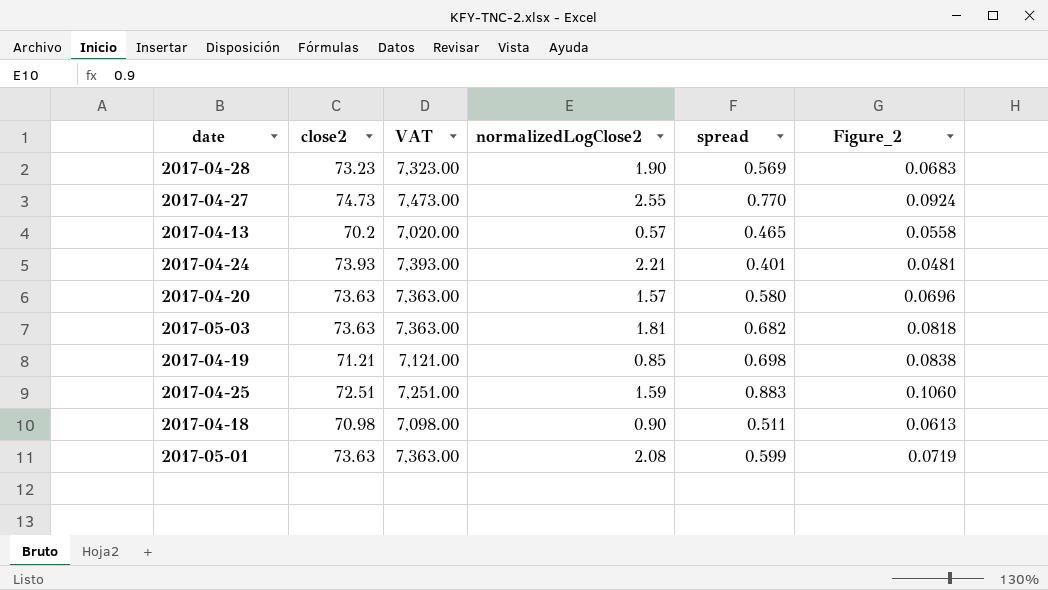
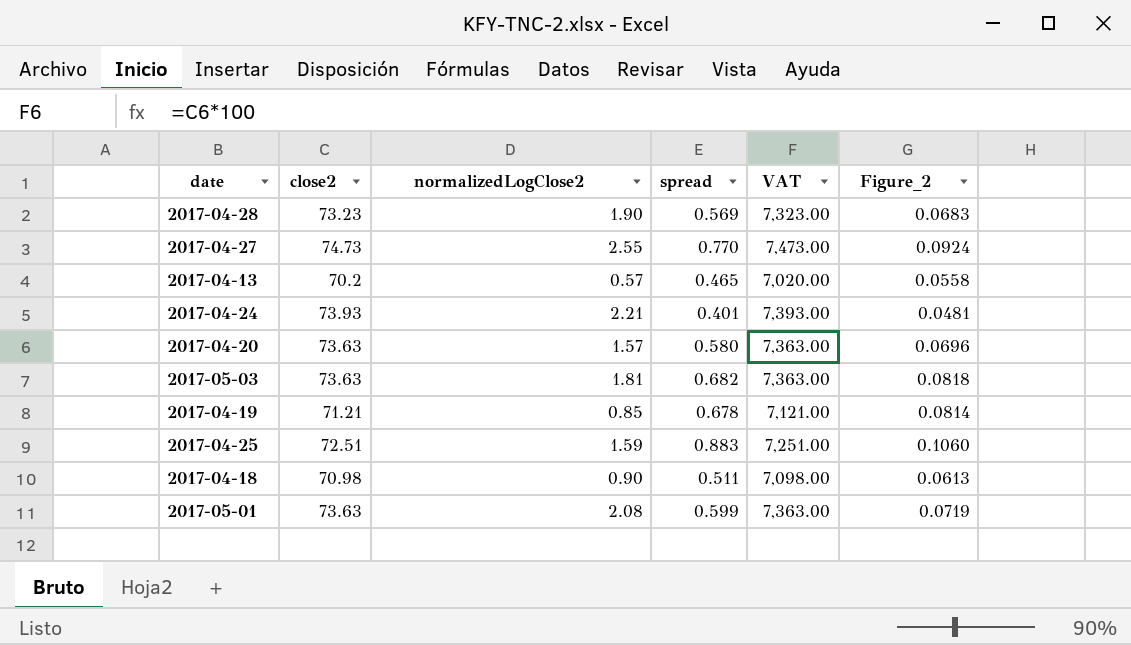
column VAT | position: 3 -> 5
2017-04-19 | spread: 0.698 -> 0.678
2017-04-19 | Figure_2: 0.0838 -> 0.0814

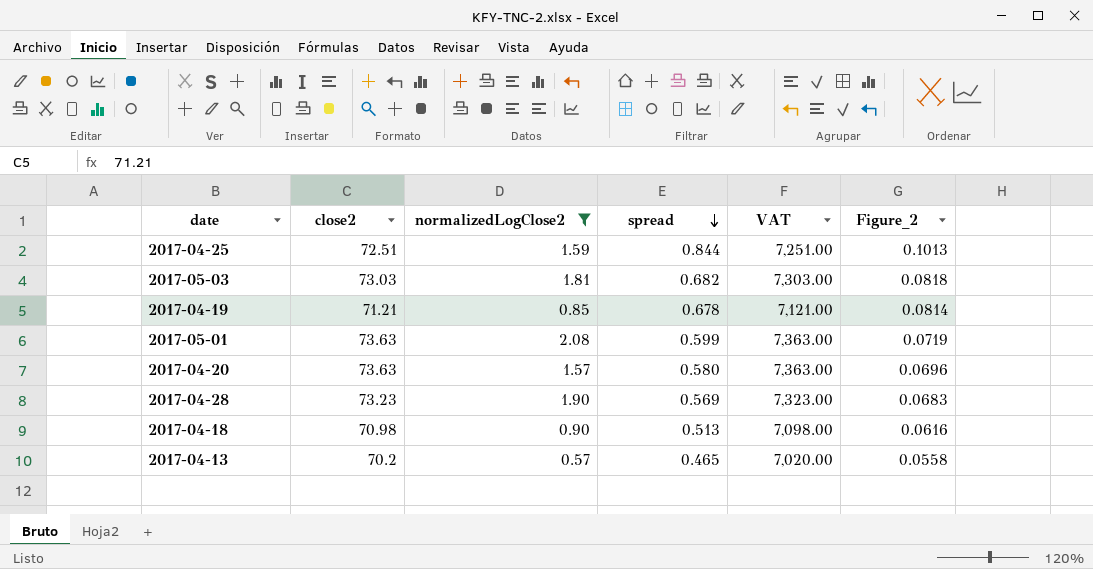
filter: none -> normalizedLogClose2 <= 2.08
row order: none -> spread descending
2017-04-25 | spread: 0.883 -> 0.844
2017-04-25 | Figure_2: 0.1060 -> 0.1013
2017-05-03 | close2: 73.63 -> 73.03
2017-05-03 | VAT: 7,363.00 -> 7,303.00
2017-04-18 | spread: 0.511 -> 0.513
2017-04-18 | Figure_2: 0.0613 -> 0.0616

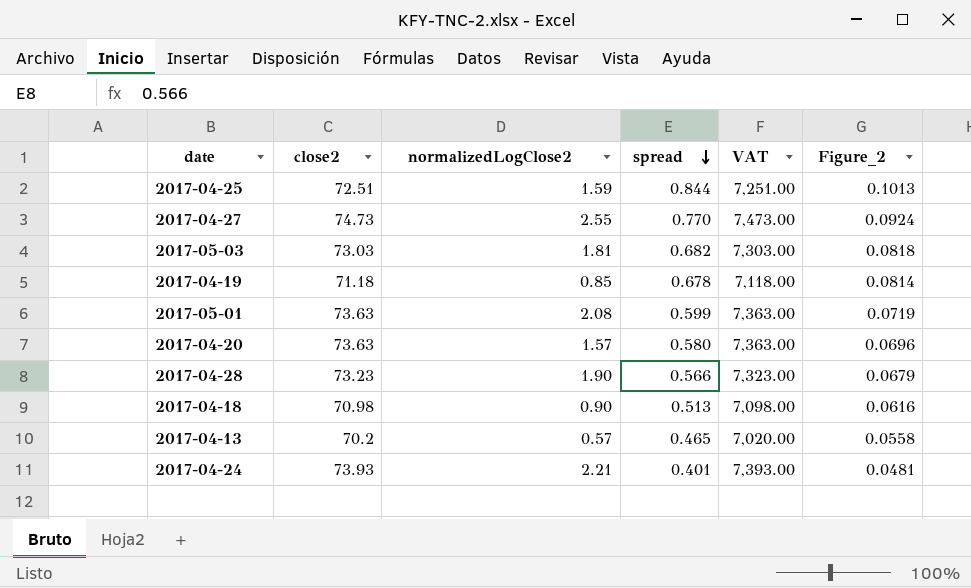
filter: normalizedLogClose2 <= 2.08 -> none
2017-04-19 | close2: 71.21 -> 71.18
2017-04-19 | VAT: 7,121.00 -> 7,118.00
2017-04-28 | spread: 0.569 -> 0.566
2017-04-28 | Figure_2: 0.0683 -> 0.0679

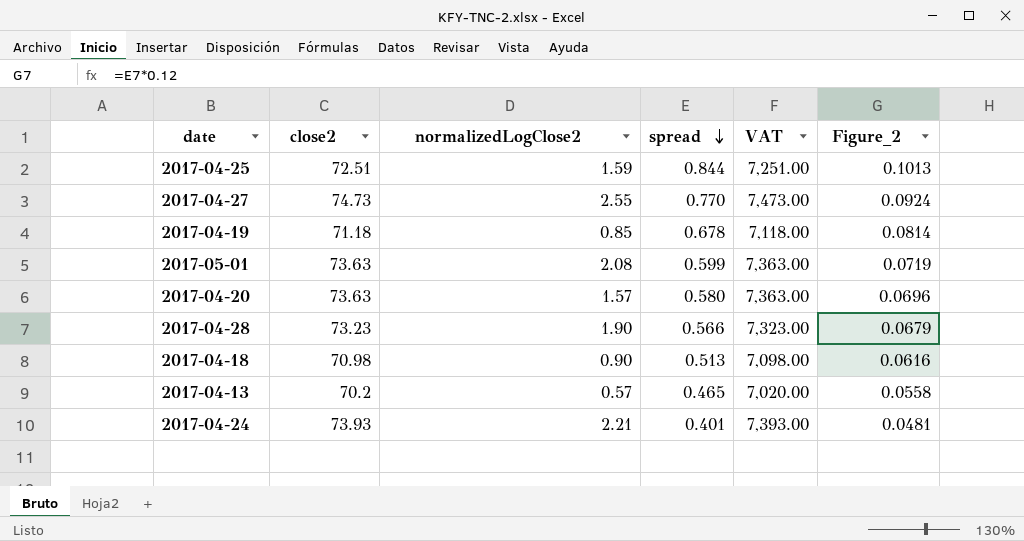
row 2017-05-03: 73.03 | 1.81 | 0.682 | 7,303.00 | 0.0818 -> none

